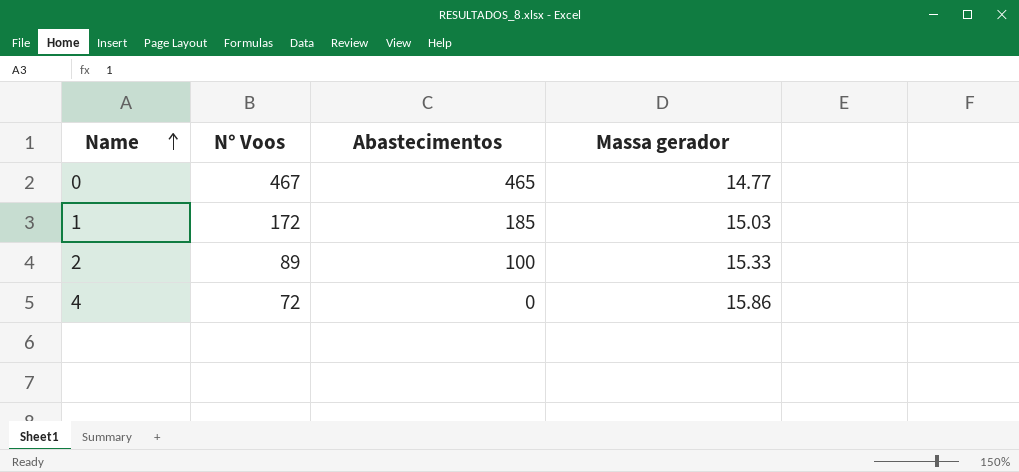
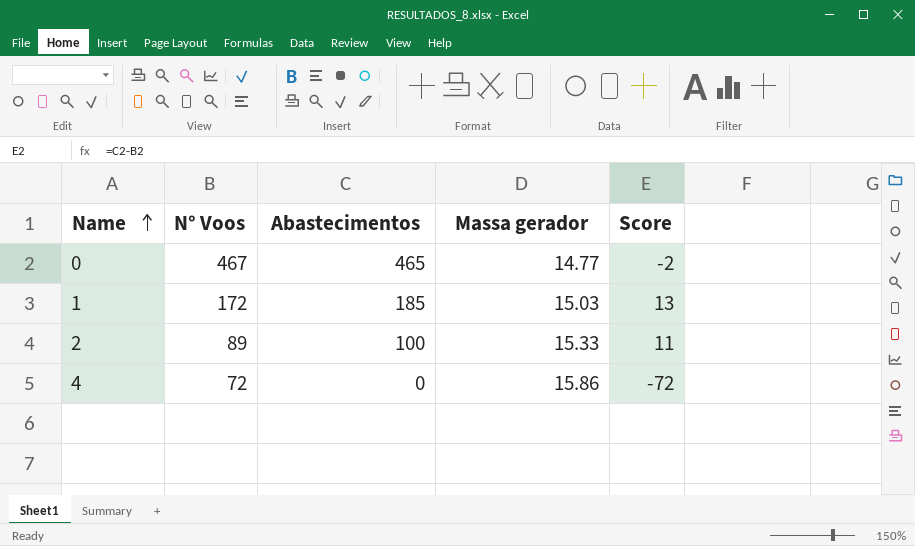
column Score | formula: none -> [Abastecimentos] - [N° Voos]

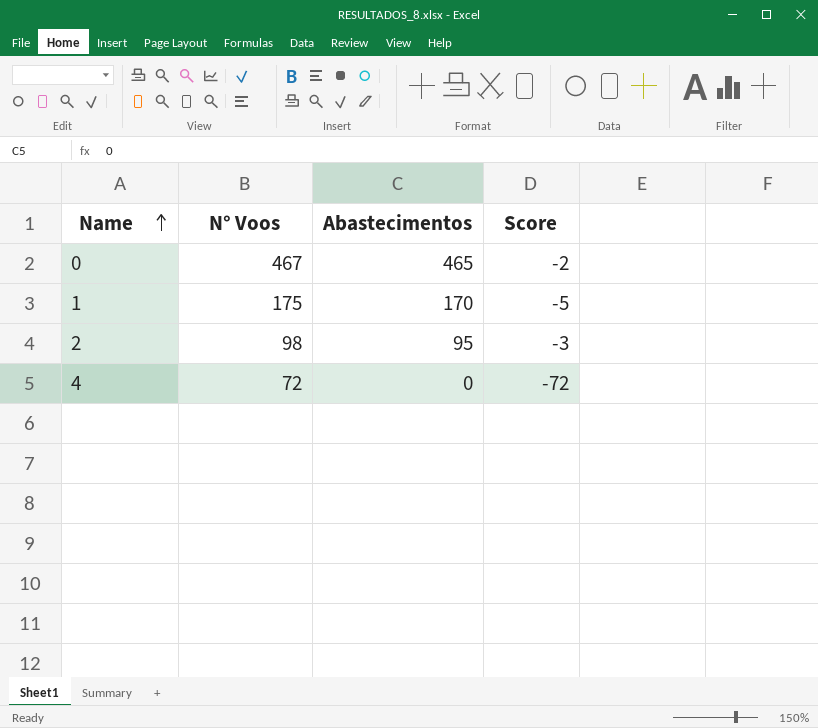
column Massa gerador | position: 4 -> none
1 | N° Voos: 172 -> 175
1 | Abastecimentos: 185 -> 170
1 | Score: 13 -> -5
2 | N° Voos: 89 -> 98
2 | Abastecimentos: 100 -> 95
2 | Score: 11 -> -3

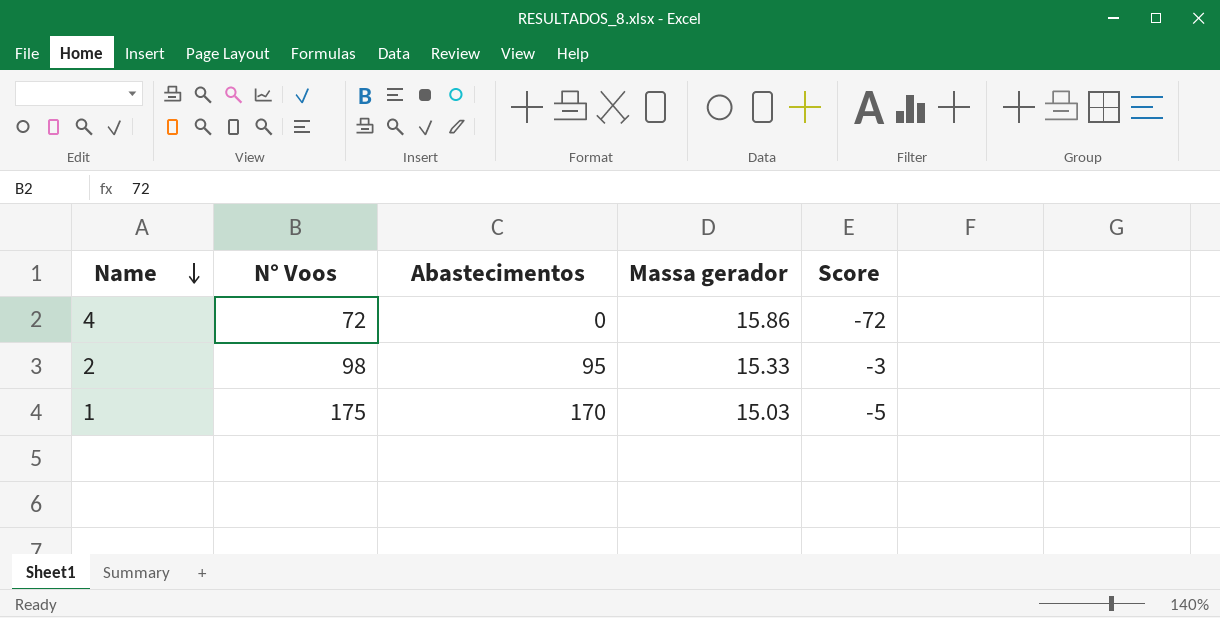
row order: Name ascending -> Name descending
column Massa gerador | position: none -> 4
row 0: 467 | 465 | -2 -> none

